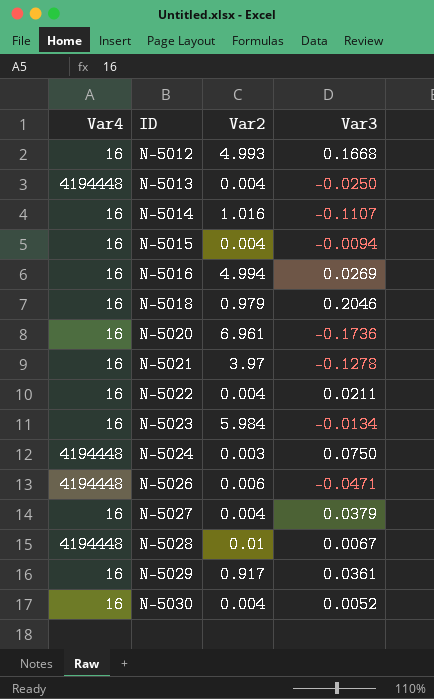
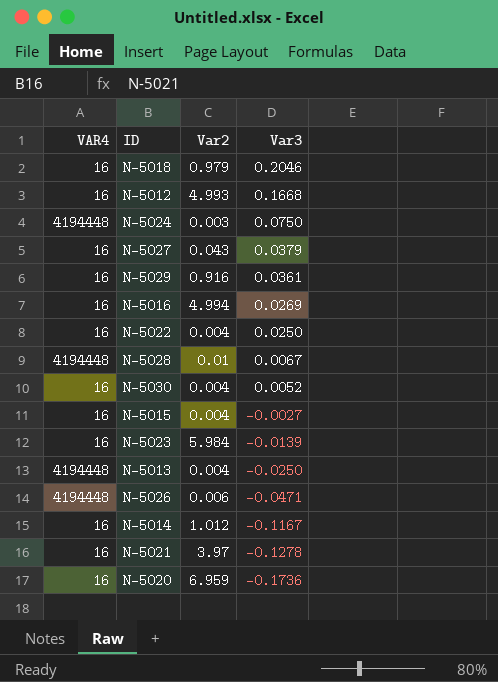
row order: ID ascending -> Var3 descending
column name: Var4 -> VAR4
N-5027 | Var2: 0.004 -> 0.043
N-5029 | Var2: 0.917 -> 0.916
N-5022 | Var3: 0.0211 -> 0.0250
N-5015 | Var3: -0.0094 -> -0.0027
N-5023 | Var3: -0.0134 -> -0.0139
N-5014 | Var2: 1.016 -> 1.012
N-5014 | Var3: -0.1107 -> -0.1167
N-5020 | Var2: 6.961 -> 6.959

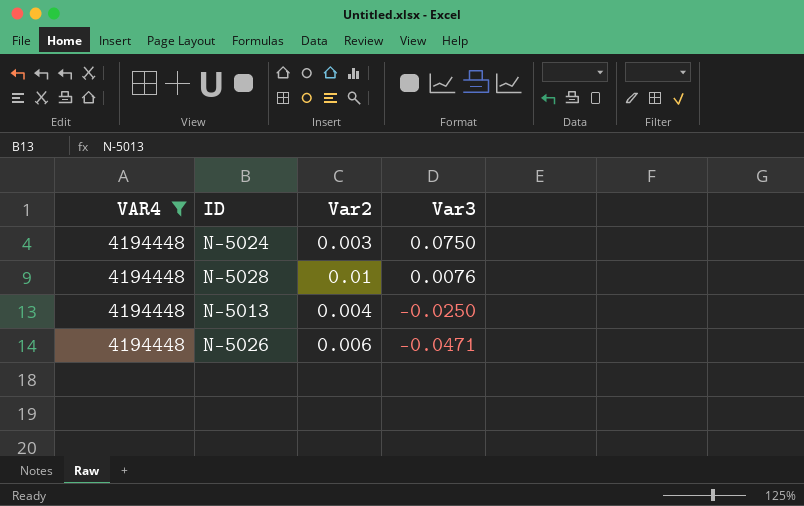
filter: none -> VAR4 = 4194448
N-5028 | Var3: 0.0067 -> 0.0076

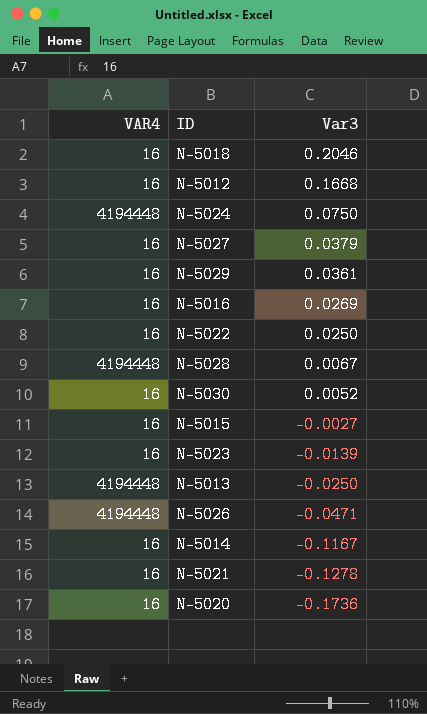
filter: VAR4 = 4194448 -> none
column Var2 | position: 3 -> none
N-5028 | Var3: 0.0076 -> 0.0067

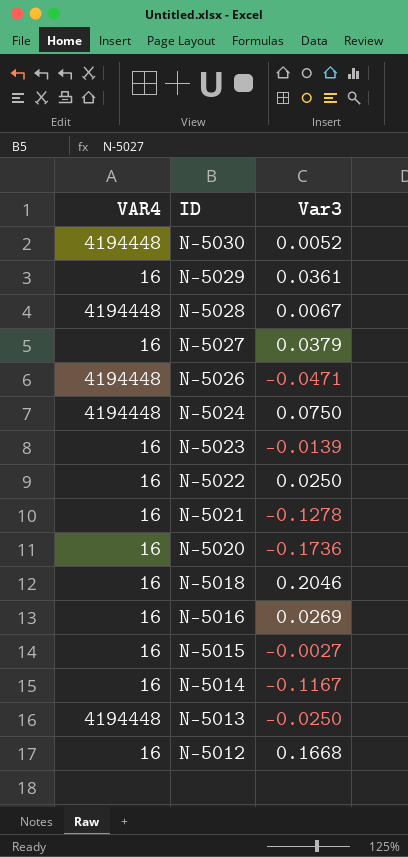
row order: Var3 descending -> ID descending
N-5030 | VAR4: 16 -> 4194448

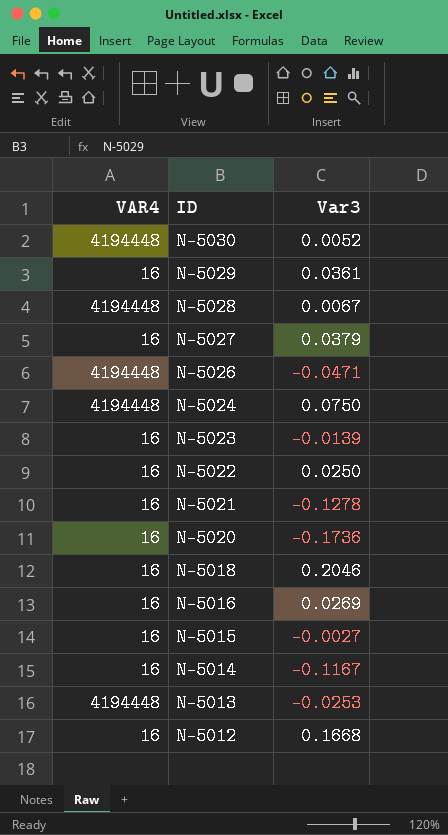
N-5013 | Var3: -0.0250 -> -0.0253

